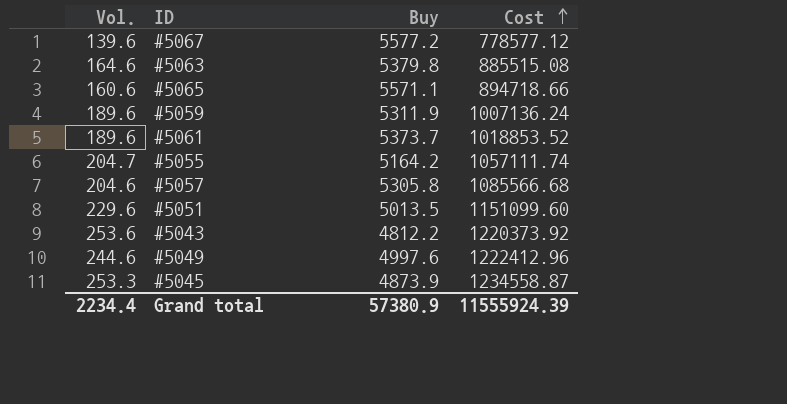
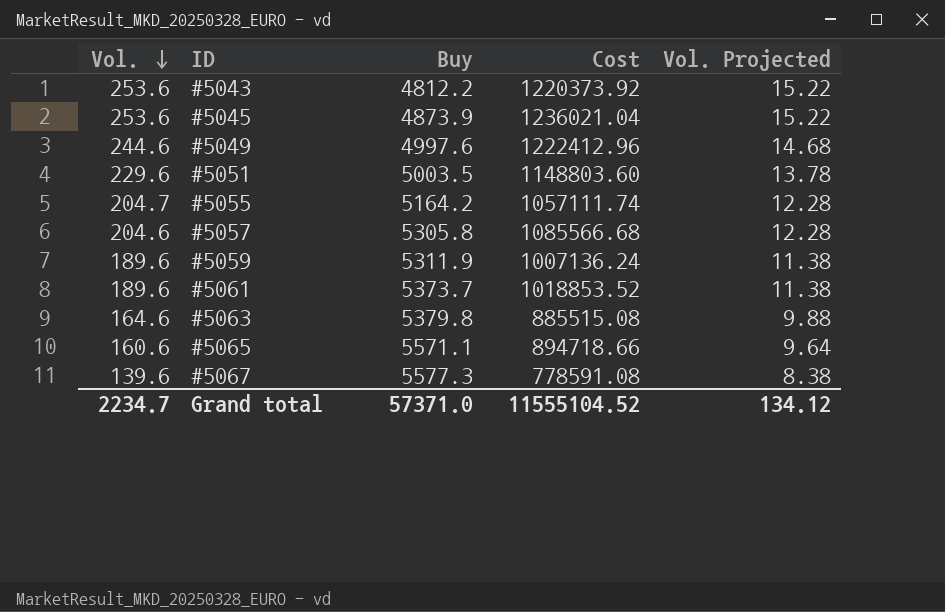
row order: Cost ascending -> Vol. descending
column Vol. Projected | formula: none -> [Vol.] * 0.06
#5045 | Vol.: 253.3 -> 253.6
#5045 | Cost: 1234558.87 -> 1236021.04
#5051 | Buy: 5013.5 -> 5003.5
#5051 | Cost: 1151099.60 -> 1148803.60
#5067 | Buy: 5577.2 -> 5577.3
#5067 | Cost: 778577.12 -> 778591.08
Grand total | Vol.: 2234.4 -> 2234.7
Grand total | Buy: 57380.9 -> 57371.0
Grand total | Cost: 11555924.39 -> 11555104.52

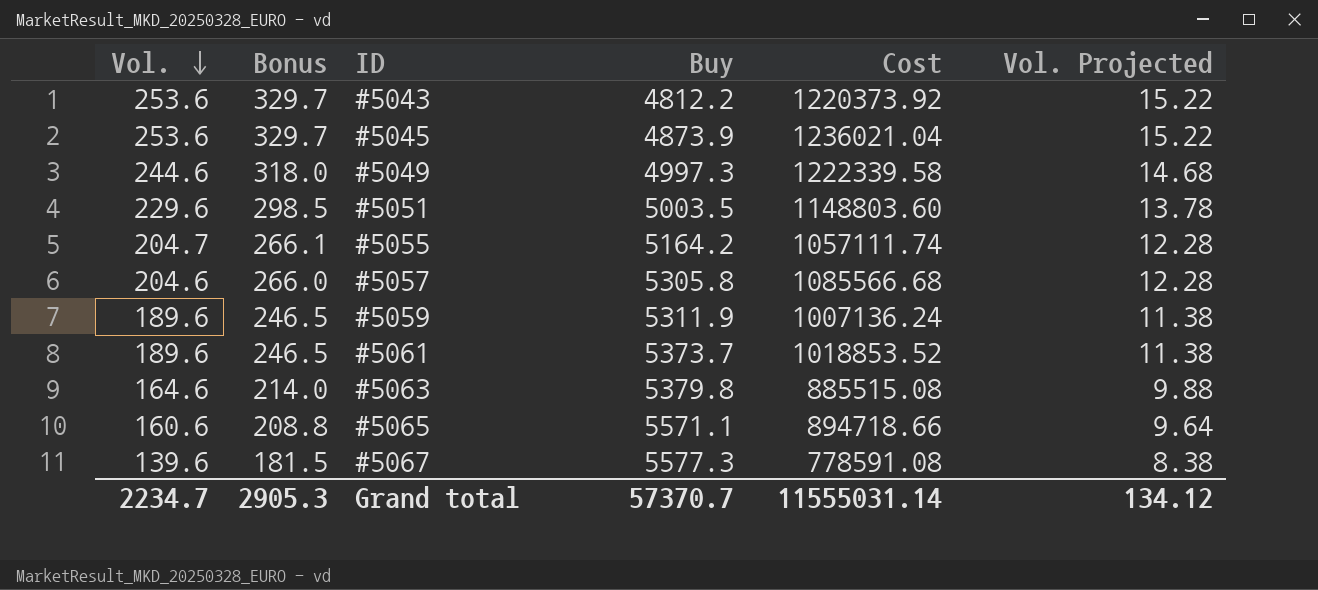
column Bonus | formula: none -> [Vol.] * 1.3
#5049 | Buy: 4997.6 -> 4997.3
#5049 | Cost: 1222412.96 -> 1222339.58
Grand total | Buy: 57371.0 -> 57370.7
Grand total | Cost: 11555104.52 -> 11555031.14

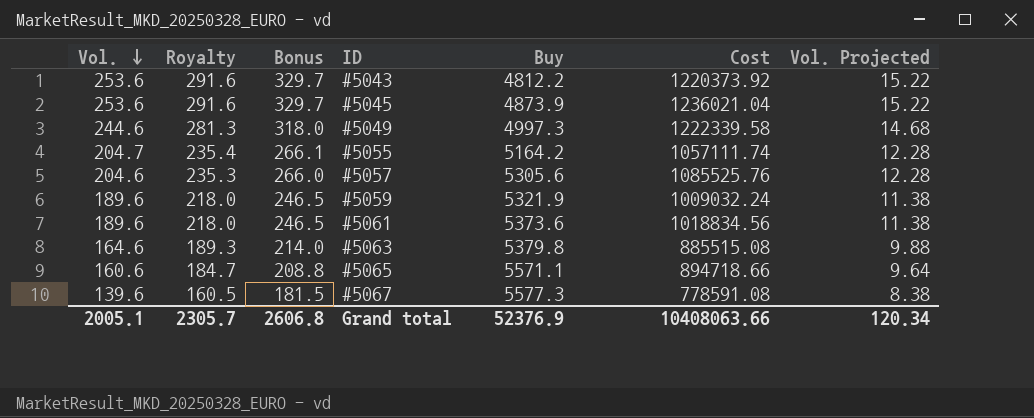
column Royalty | formula: none -> [Vol.] * 1.15
row #5051: 229.6 | 298.5 | 5003.5 | 1148803.60 | 13.78 -> none
#5057 | Buy: 5305.8 -> 5305.6
#5057 | Cost: 1085566.68 -> 1085525.76
#5059 | Buy: 5311.9 -> 5321.9
#5059 | Cost: 1007136.24 -> 1009032.24
#5061 | Buy: 5373.7 -> 5373.6
#5061 | Cost: 1018853.52 -> 1018834.56
Grand total | Vol.: 2234.7 -> 2005.1
Grand total | Bonus: 2905.3 -> 2606.8
Grand total | Buy: 57370.7 -> 52376.9
Grand total | Cost: 11555031.14 -> 10408063.66
Grand total | Vol. Projected: 134.12 -> 120.34

